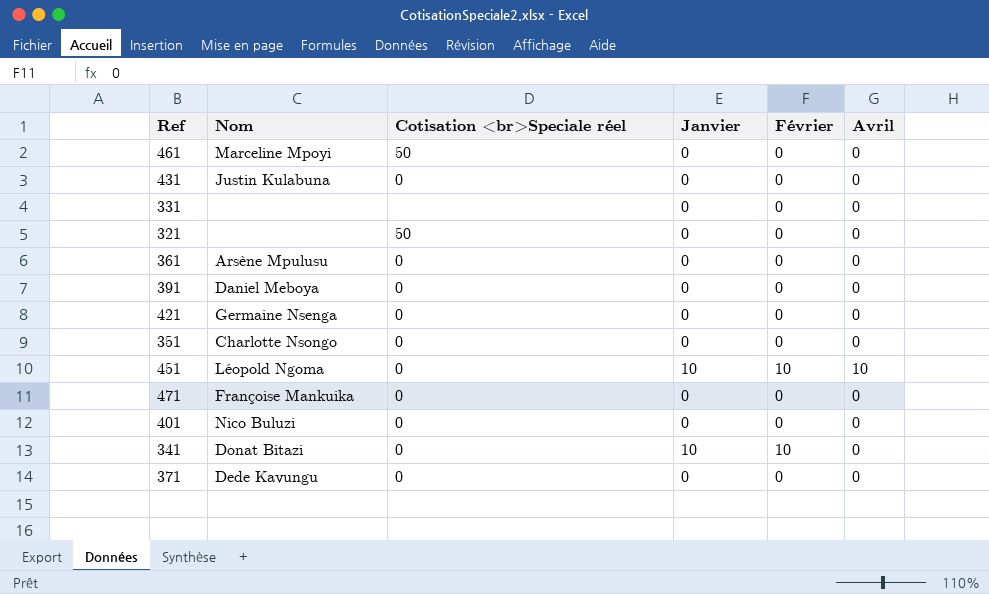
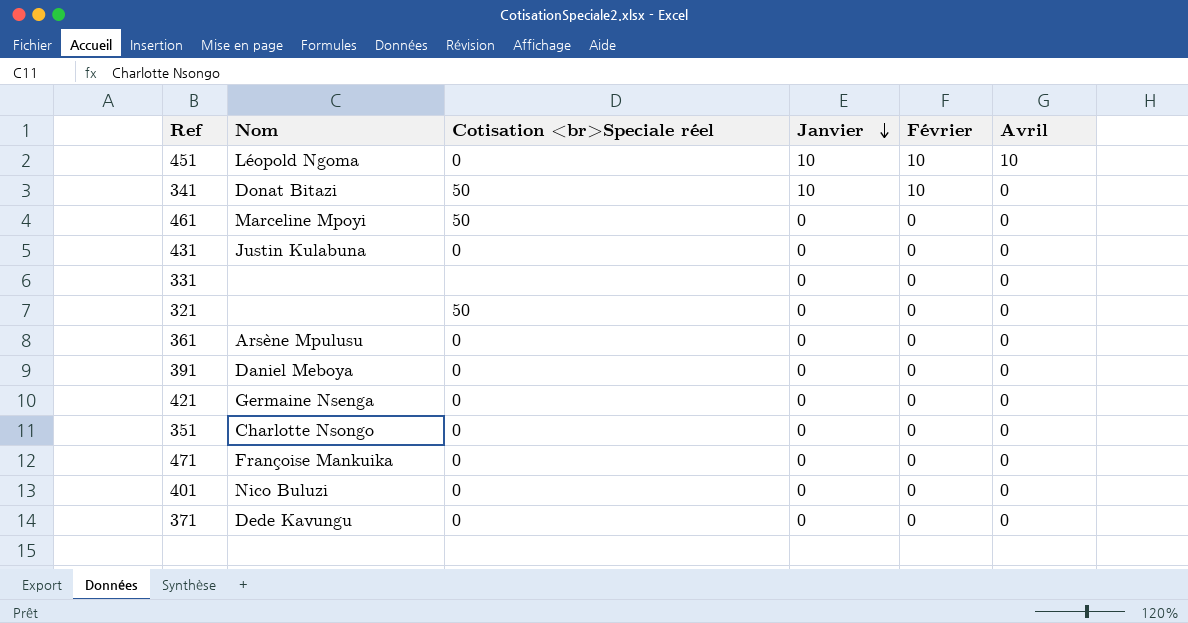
row order: none -> Janvier descending
341 | Cotisation <br>Speciale réel: 0 -> 50

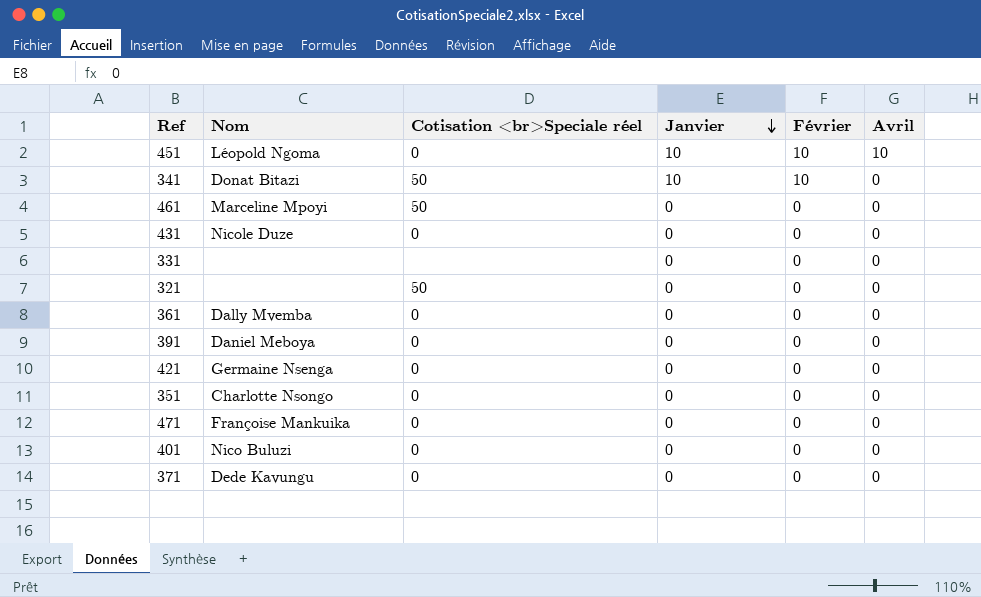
431 | Nom: Justin Kulabuna -> Nicole Duze
361 | Nom: Arsène Mpulusu -> Dally Mvemba

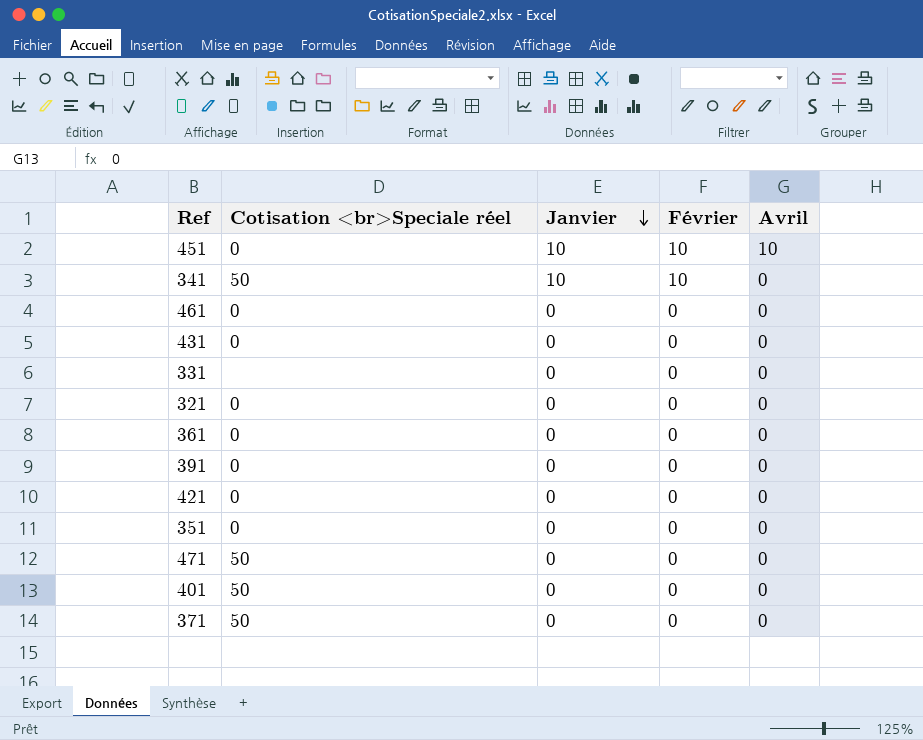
column Nom | position: 2 -> none
461 | Cotisation <br>Speciale réel: 50 -> 0
321 | Cotisation <br>Speciale réel: 50 -> 0
471 | Cotisation <br>Speciale réel: 0 -> 50
401 | Cotisation <br>Speciale réel: 0 -> 50
371 | Cotisation <br>Speciale réel: 0 -> 50

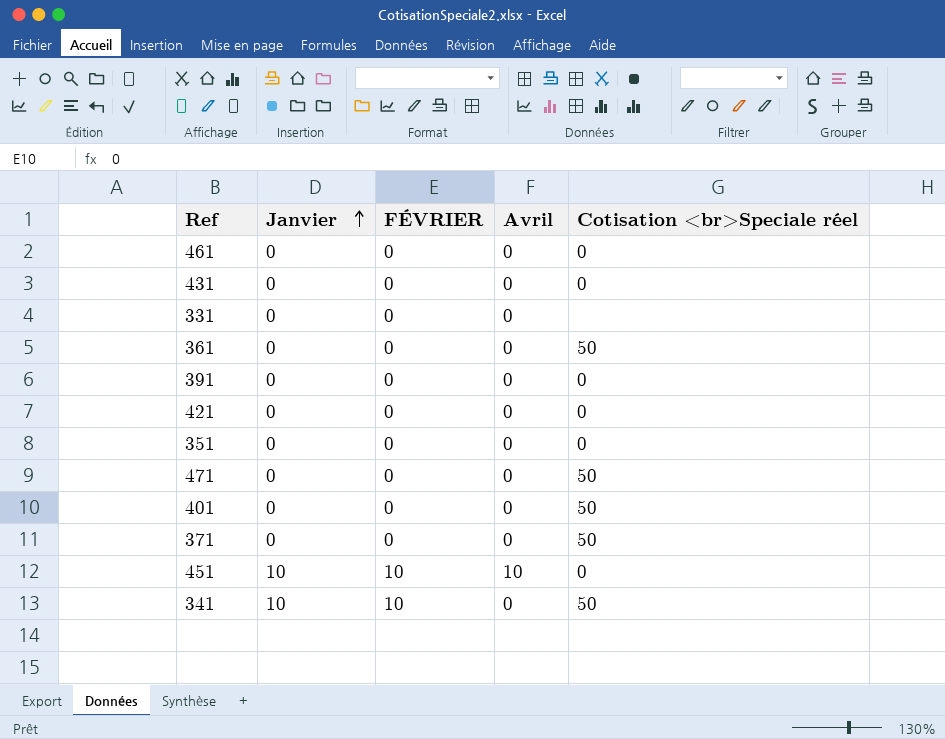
row order: Janvier descending -> Janvier ascending
column name: Février -> FÉVRIER
column Cotisation <br>Speciale réel | position: 2 -> 5
row 321: 0 | 0 | 0 | 0 -> none
361 | Cotisation <br>Speciale réel: 0 -> 50

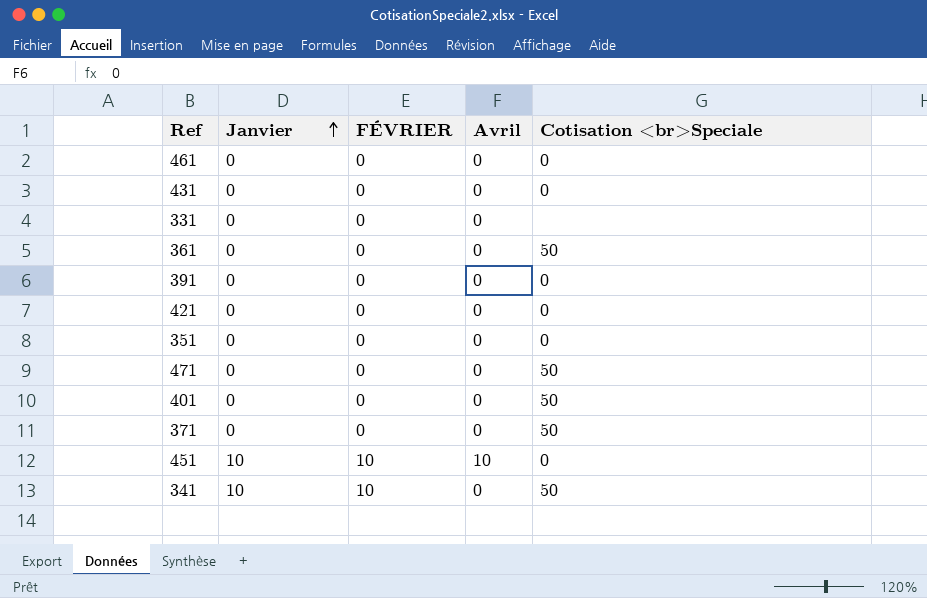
column name: Cotisation <br>Speciale réel -> Cotisation <br>Speciale

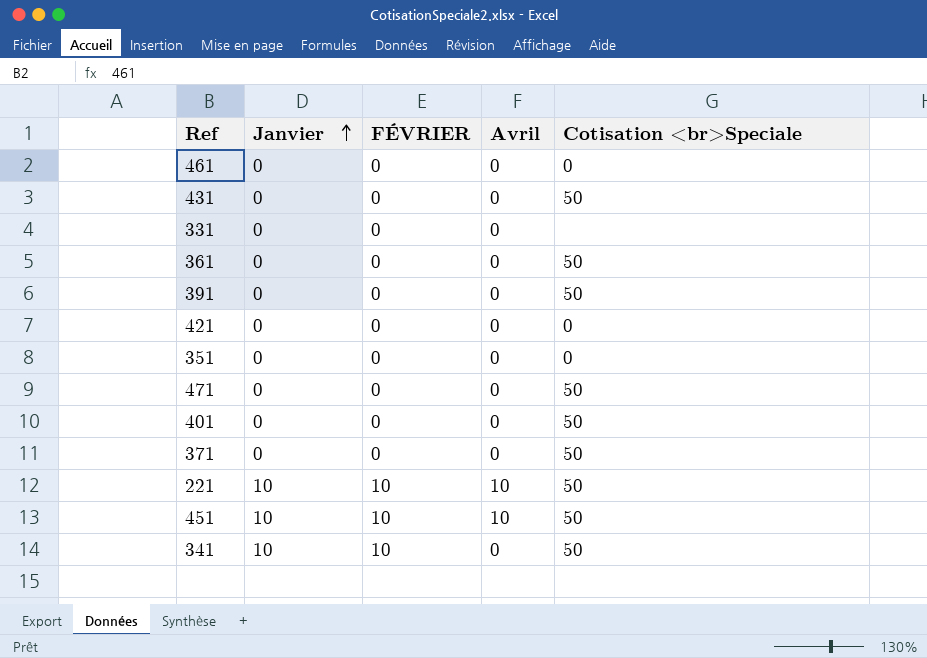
431 | Cotisation <br>Speciale: 0 -> 50
391 | Cotisation <br>Speciale: 0 -> 50
row 221: none -> 10 | 10 | 10 | 50
451 | Cotisation <br>Speciale: 0 -> 50

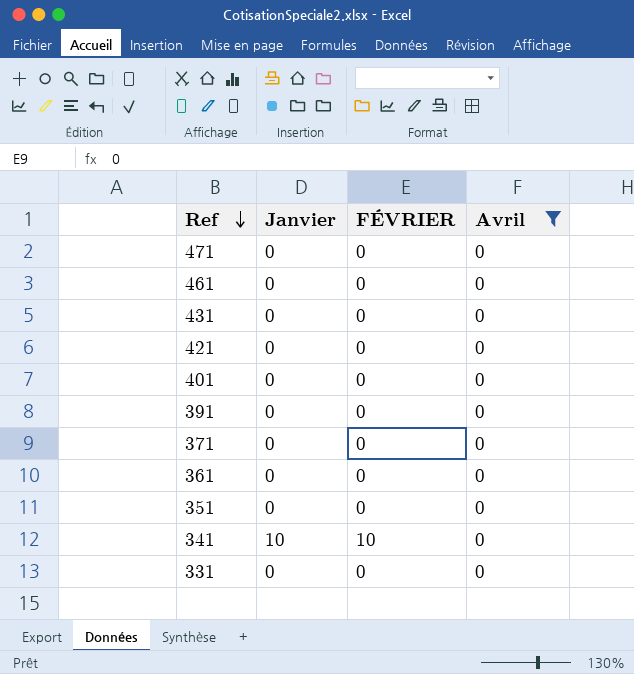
filter: none -> Avril = 0
row order: Janvier ascending -> Ref descending
column Cotisation <br>Speciale | position: 5 -> none

